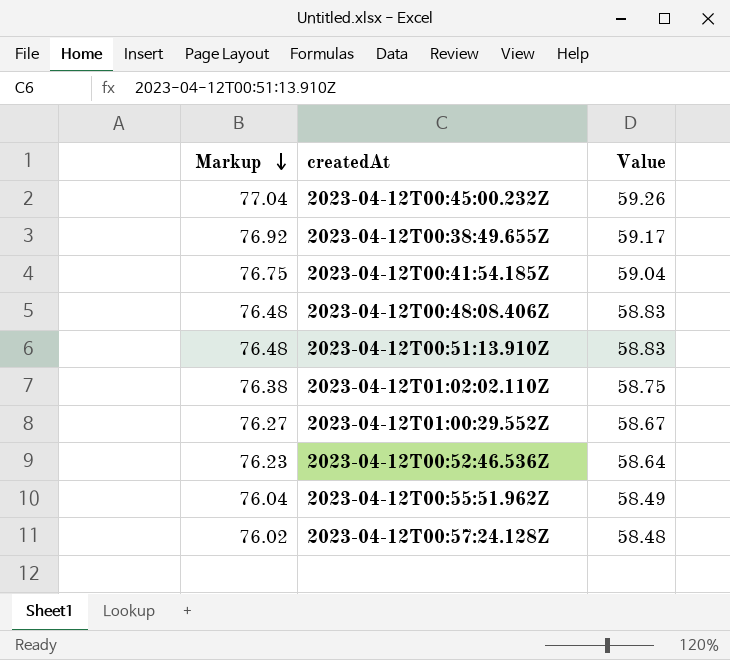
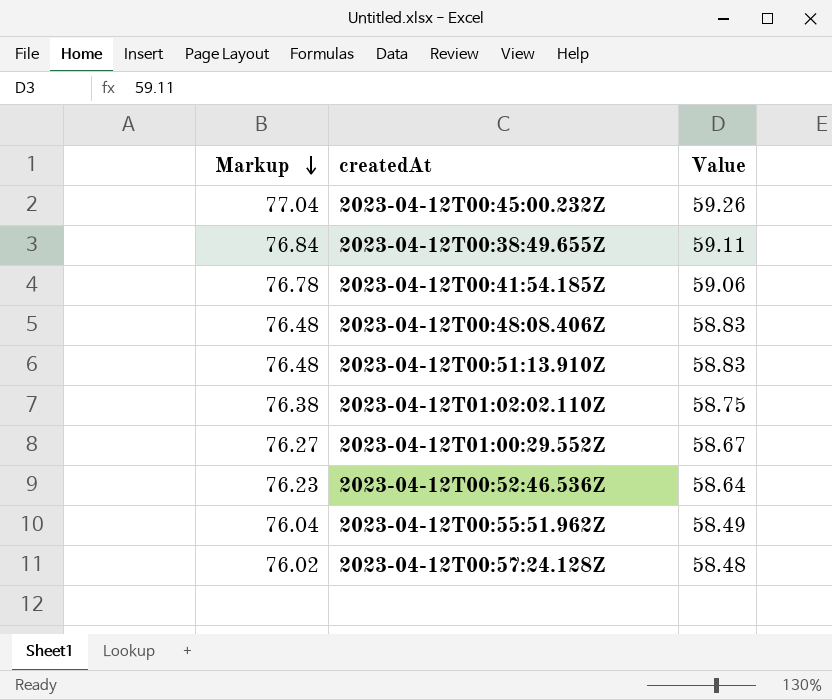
2023-04-12T00:38:49.655Z | Markup: 76.92 -> 76.84
2023-04-12T00:38:49.655Z | Value: 59.17 -> 59.11
2023-04-12T00:41:54.185Z | Markup: 76.75 -> 76.78
2023-04-12T00:41:54.185Z | Value: 59.04 -> 59.06

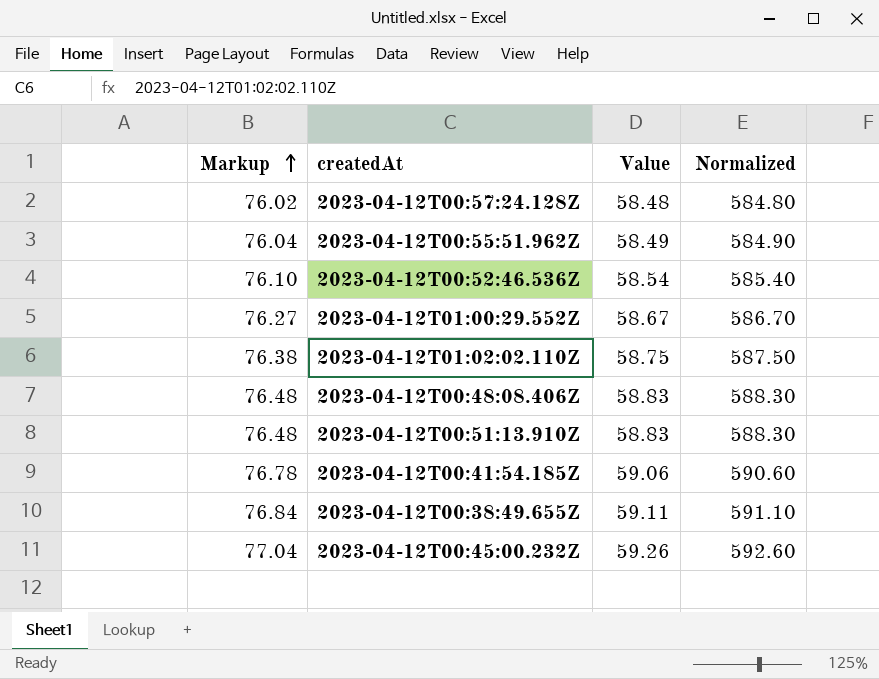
row order: Markup descending -> Markup ascending
column Normalized | formula: none -> [Value] * 10
2023-04-12T00:52:46.536Z | Markup: 76.23 -> 76.10
2023-04-12T00:52:46.536Z | Value: 58.64 -> 58.54

